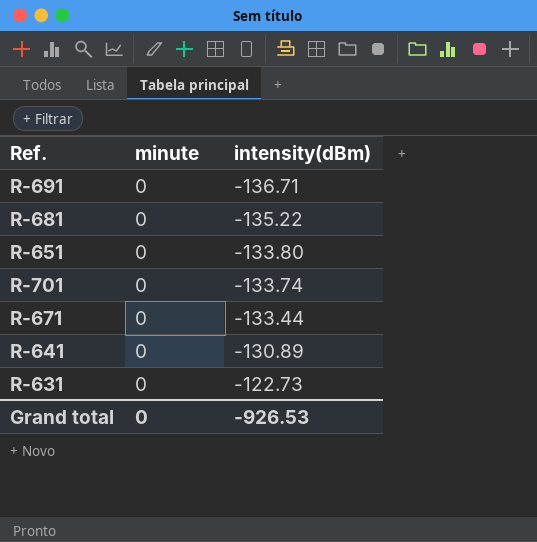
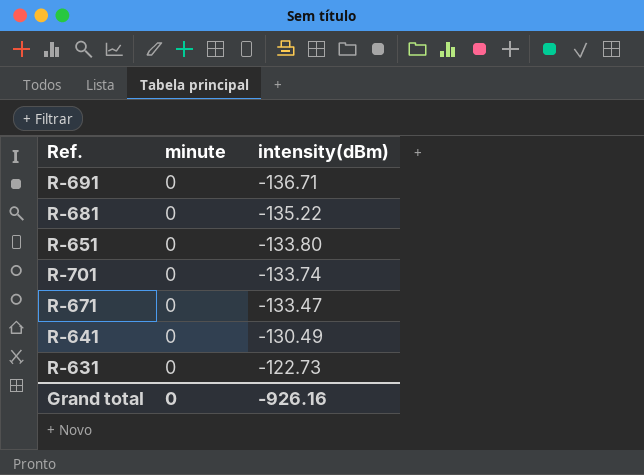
R-671 | intensity(dBm): -133.44 -> -133.47
R-641 | intensity(dBm): -130.89 -> -130.49
Grand total | intensity(dBm): -926.53 -> -926.16

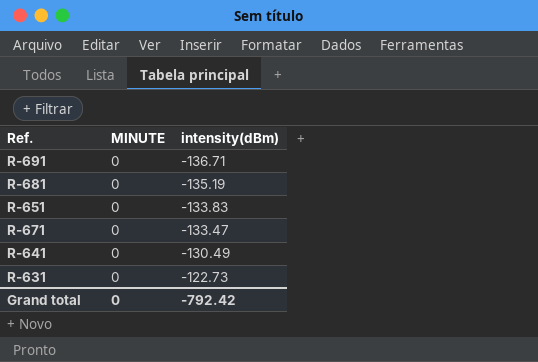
column name: minute -> MINUTE
row R-701: 0 | -133.74 -> none
R-681 | intensity(dBm): -135.22 -> -135.19
R-651 | intensity(dBm): -133.80 -> -133.83
Grand total | intensity(dBm): -926.16 -> -792.42

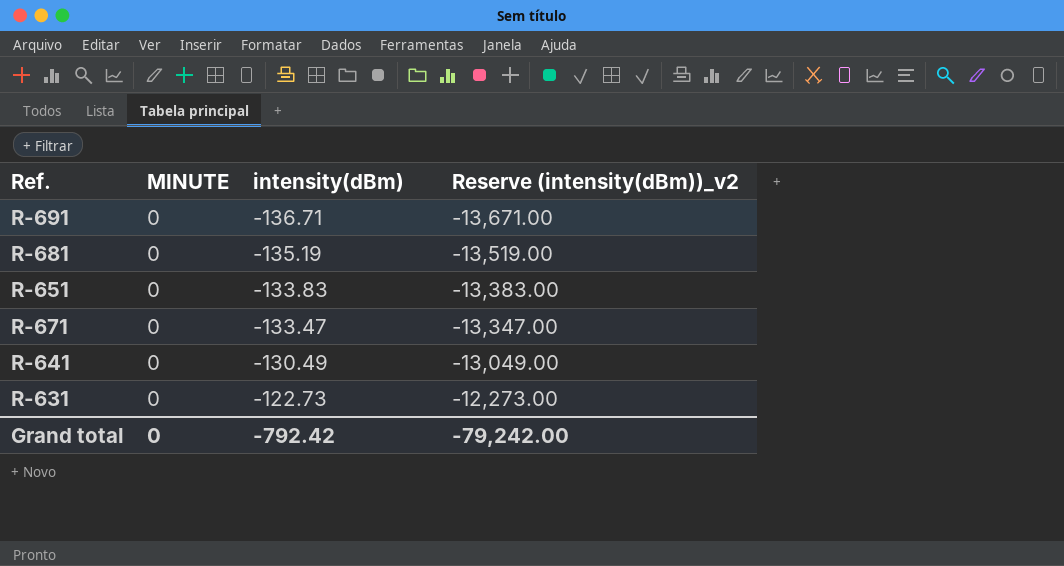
column Reserve (intensity(dBm))_v2 | formula: none -> [intensity(dBm)] * 100

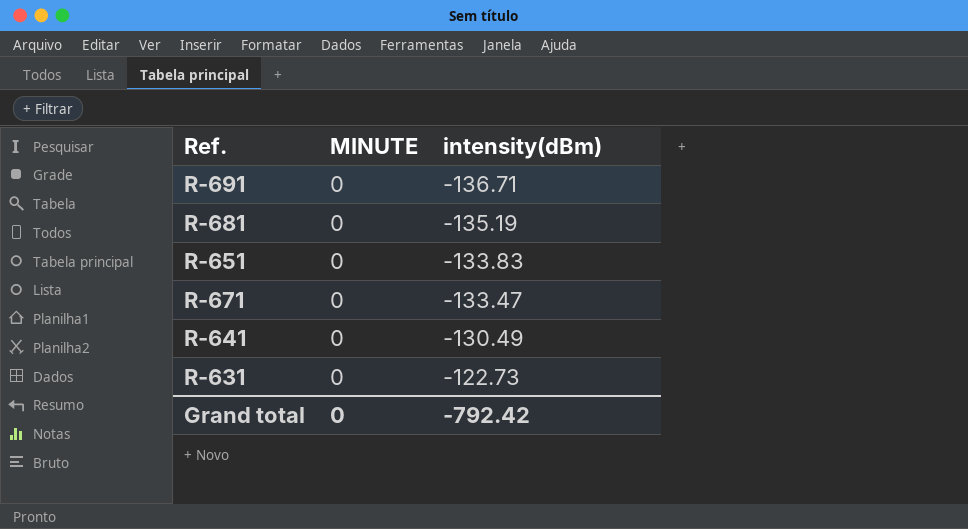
column Reserve (intensity(dBm))_v2 | formula: [intensity(dBm)] * 100 -> none

